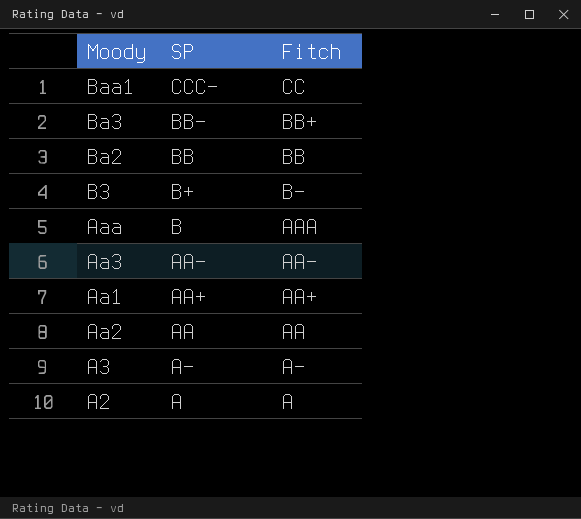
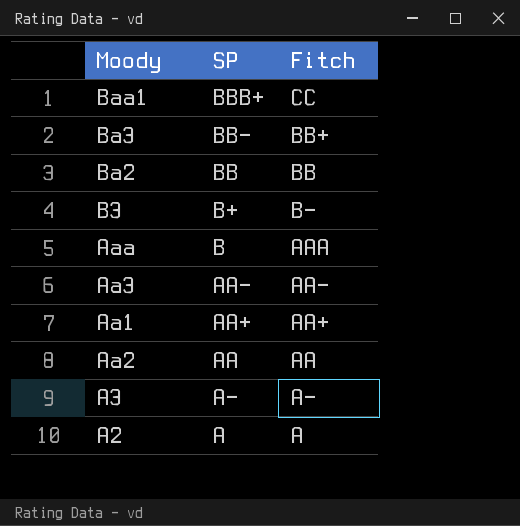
Baa1 | SP: CCC- -> BBB+

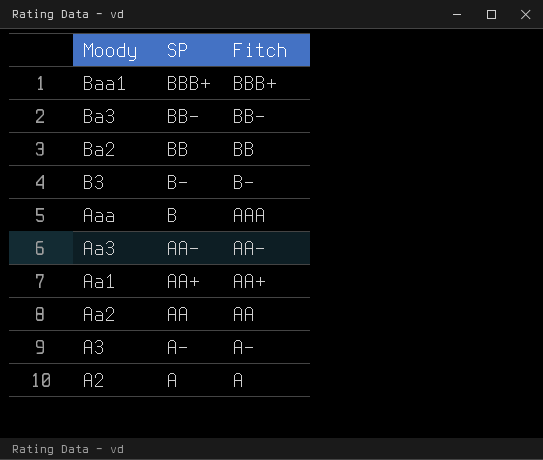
Baa1 | Fitch: CC -> BBB+
Ba3 | Fitch: BB+ -> BB-
B3 | SP: B+ -> B-

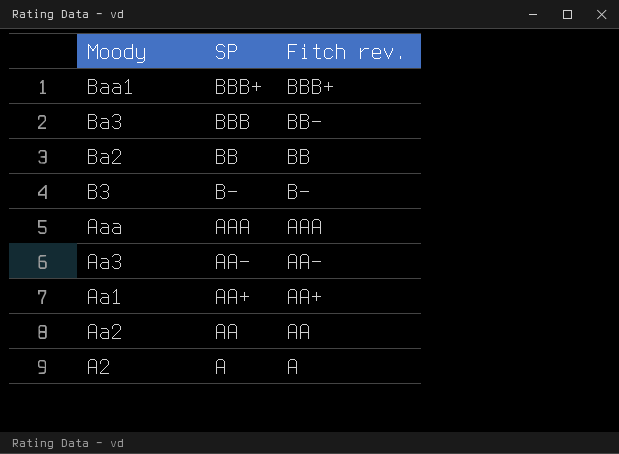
column name: Fitch -> Fitch rev.
row A3: A- | A- -> none
Ba3 | SP: BB- -> BBB
Aaa | SP: B -> AAA

